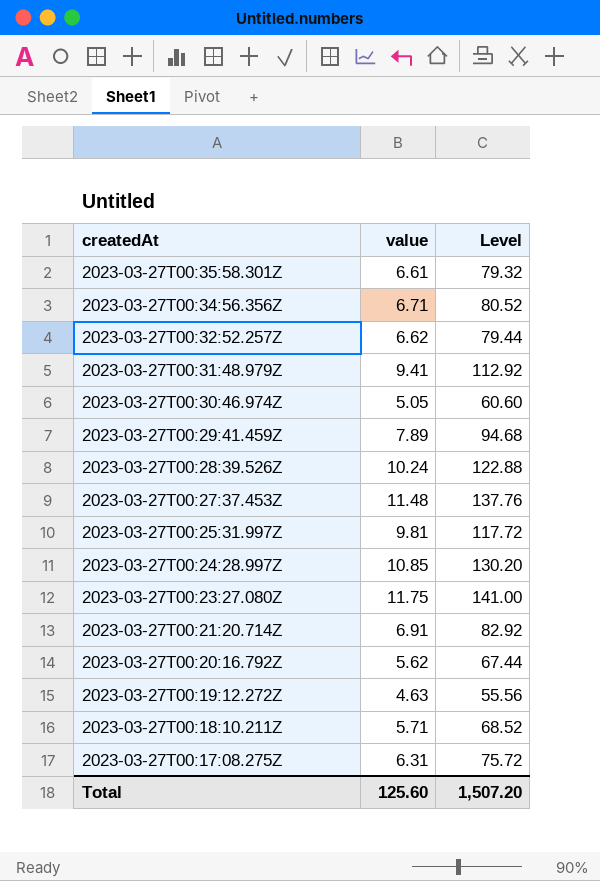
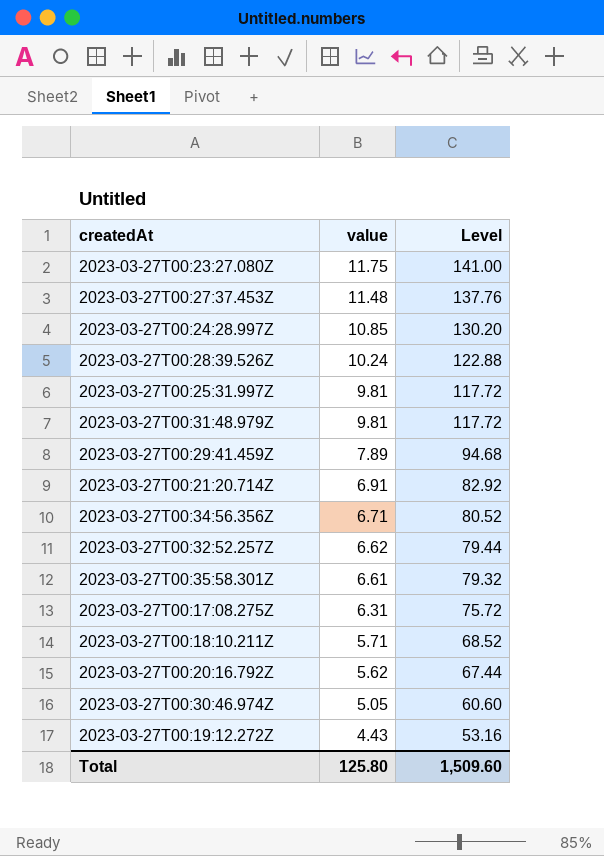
row order: createdAt descending -> value descending
2023-03-27T00:31:48.979Z | value: 9.41 -> 9.81
2023-03-27T00:31:48.979Z | Level: 112.92 -> 117.72
2023-03-27T00:19:12.272Z | value: 4.63 -> 4.43
2023-03-27T00:19:12.272Z | Level: 55.56 -> 53.16
Total | value: 125.60 -> 125.80
Total | Level: 1,507.20 -> 1,509.60

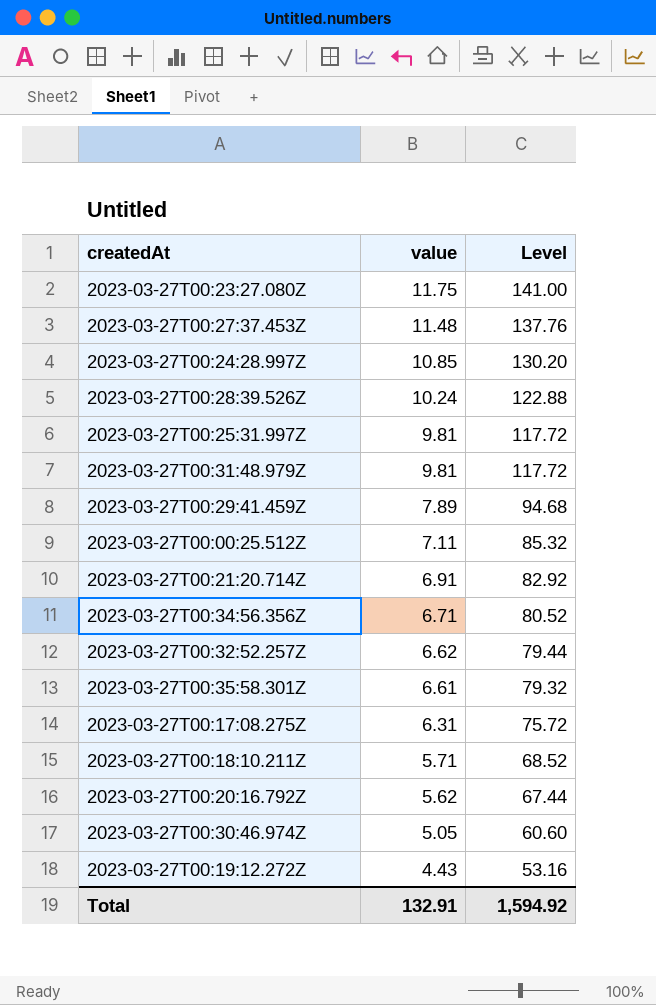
row 2023-03-27T00:00:25.512Z: none -> 7.11 | 85.32
Total | value: 125.80 -> 132.91
Total | Level: 1,509.60 -> 1,594.92

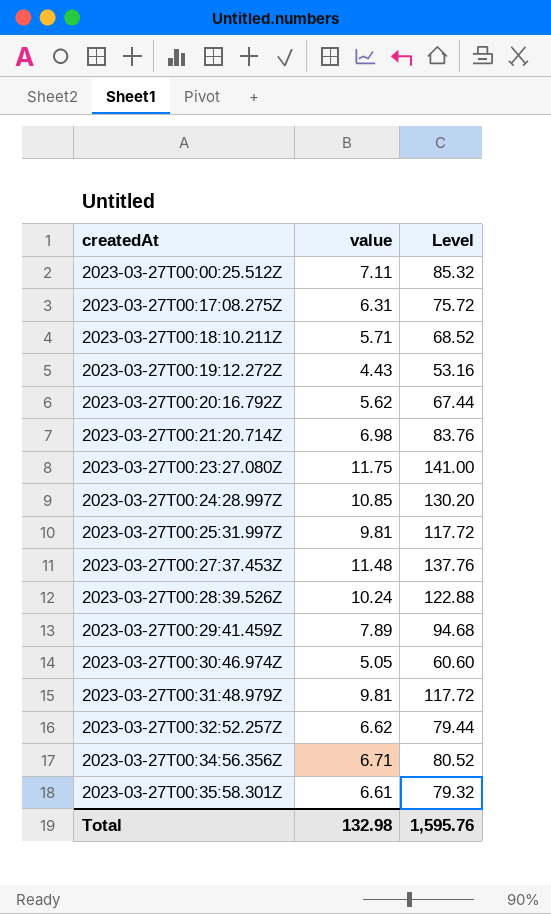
row order: value descending -> createdAt ascending
2023-03-27T00:21:20.714Z | value: 6.91 -> 6.98
2023-03-27T00:21:20.714Z | Level: 82.92 -> 83.76
Total | value: 132.91 -> 132.98
Total | Level: 1,594.92 -> 1,595.76

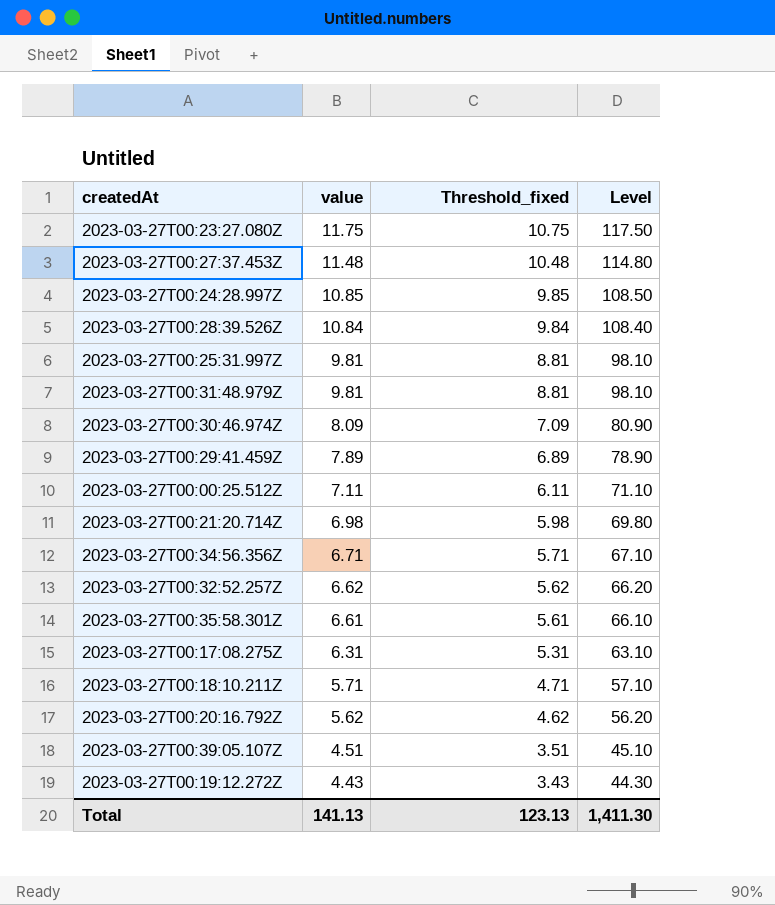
row order: createdAt ascending -> value descending
column Threshold_fixed | formula: none -> [value] - 1
column Level | formula: [value] * 12 -> [value] * 10
2023-03-27T00:28:39.526Z | value: 10.24 -> 10.84
2023-03-27T00:30:46.974Z | value: 5.05 -> 8.09
row 2023-03-27T00:39:05.107Z: none -> 4.51 | 3.51 | 45.10
Total | value: 132.98 -> 141.13
Total | Level: 1,595.76 -> 1,411.30

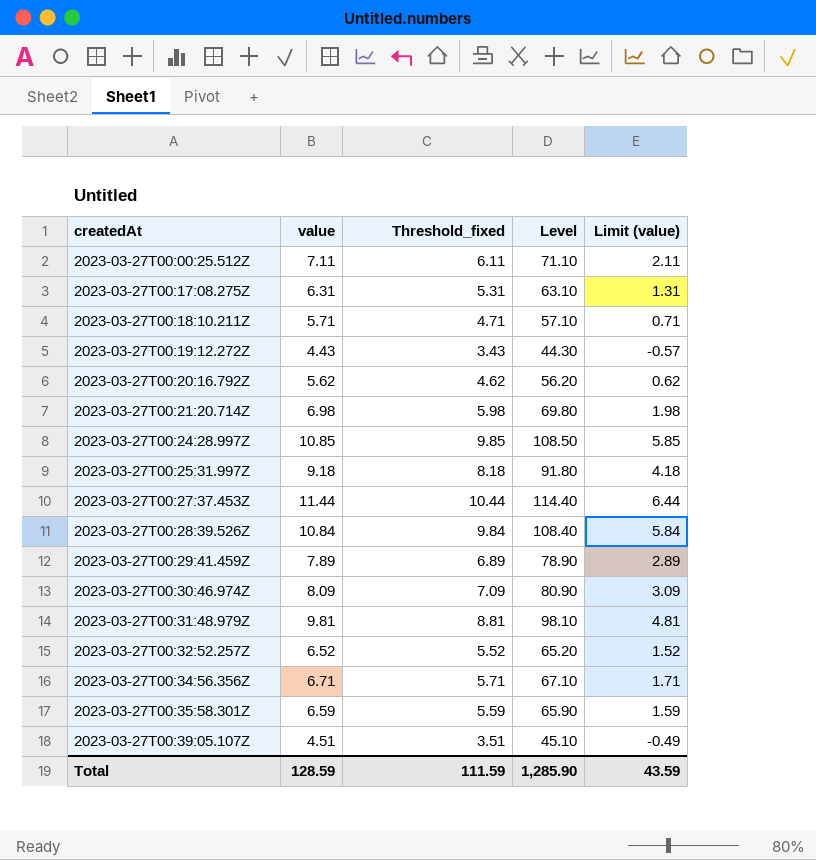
row order: value descending -> createdAt ascending
column Limit (value) | formula: none -> [value] - 5
row 2023-03-27T00:23:27.080Z: 11.75 | 10.75 | 117.50 -> none
2023-03-27T00:25:31.997Z | value: 9.81 -> 9.18
2023-03-27T00:25:31.997Z | Threshold_fixed: 8.81 -> 8.18
2023-03-27T00:25:31.997Z | Level: 98.10 -> 91.80
2023-03-27T00:27:37.453Z | value: 11.48 -> 11.44
2023-03-27T00:27:37.453Z | Threshold_fixed: 10.48 -> 10.44
2023-03-27T00:27:37.453Z | Level: 114.80 -> 114.40
2023-03-27T00:32:52.257Z | value: 6.62 -> 6.52
2023-03-27T00:32:52.257Z | Threshold_fixed: 5.62 -> 5.52
2023-03-27T00:32:52.257Z | Level: 66.20 -> 65.20
2023-03-27T00:35:58.301Z | value: 6.61 -> 6.59
2023-03-27T00:35:58.301Z | Threshold_fixed: 5.61 -> 5.59
2023-03-27T00:35:58.301Z | Level: 66.10 -> 65.90
Total | value: 141.13 -> 128.59
Total | Threshold_fixed: 123.13 -> 111.59
Total | Level: 1,411.30 -> 1,285.90

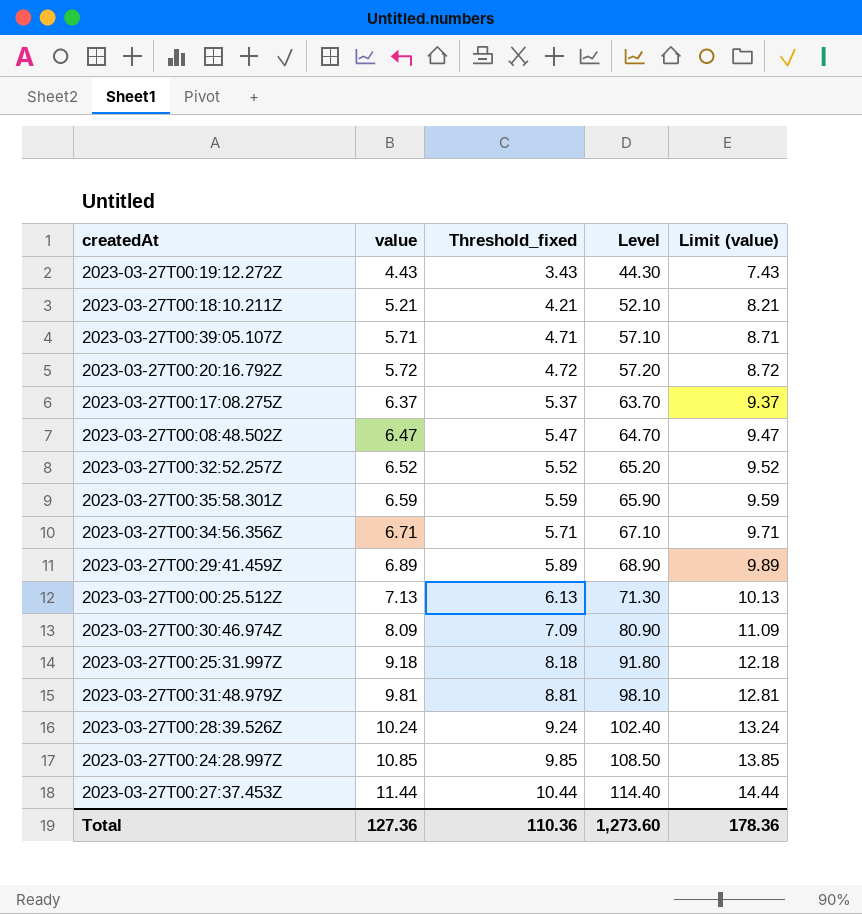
row order: createdAt ascending -> value ascending
column Limit (value) | formula: [value] - 5 -> [value] + 3
row 2023-03-27T00:21:20.714Z: 6.98 | 5.98 | 69.80 | 1.98 -> none
2023-03-27T00:18:10.211Z | value: 5.71 -> 5.21
2023-03-27T00:18:10.211Z | Threshold_fixed: 4.71 -> 4.21
2023-03-27T00:18:10.211Z | Level: 57.10 -> 52.10
2023-03-27T00:39:05.107Z | value: 4.51 -> 5.71
2023-03-27T00:39:05.107Z | Threshold_fixed: 3.51 -> 4.71
2023-03-27T00:39:05.107Z | Level: 45.10 -> 57.10
2023-03-27T00:20:16.792Z | value: 5.62 -> 5.72
2023-03-27T00:20:16.792Z | Threshold_fixed: 4.62 -> 4.72
2023-03-27T00:20:16.792Z | Level: 56.20 -> 57.20
2023-03-27T00:17:08.275Z | value: 6.31 -> 6.37
2023-03-27T00:17:08.275Z | Threshold_fixed: 5.31 -> 5.37
2023-03-27T00:17:08.275Z | Level: 63.10 -> 63.70
row 2023-03-27T00:08:48.502Z: none -> 6.47 | 5.47 | 64.70 | 9.47
2023-03-27T00:29:41.459Z | value: 7.89 -> 6.89
2023-03-27T00:29:41.459Z | Threshold_fixed: 6.89 -> 5.89
2023-03-27T00:29:41.459Z | Level: 78.90 -> 68.90
2023-03-27T00:00:25.512Z | value: 7.11 -> 7.13
2023-03-27T00:00:25.512Z | Threshold_fixed: 6.11 -> 6.13
2023-03-27T00:00:25.512Z | Level: 71.10 -> 71.30
2023-03-27T00:28:39.526Z | value: 10.84 -> 10.24
2023-03-27T00:28:39.526Z | Threshold_fixed: 9.84 -> 9.24
2023-03-27T00:28:39.526Z | Level: 108.40 -> 102.40
Total | value: 128.59 -> 127.36
Total | Threshold_fixed: 111.59 -> 110.36
Total | Level: 1,285.90 -> 1,273.60
Total | Limit (value): 43.59 -> 178.36

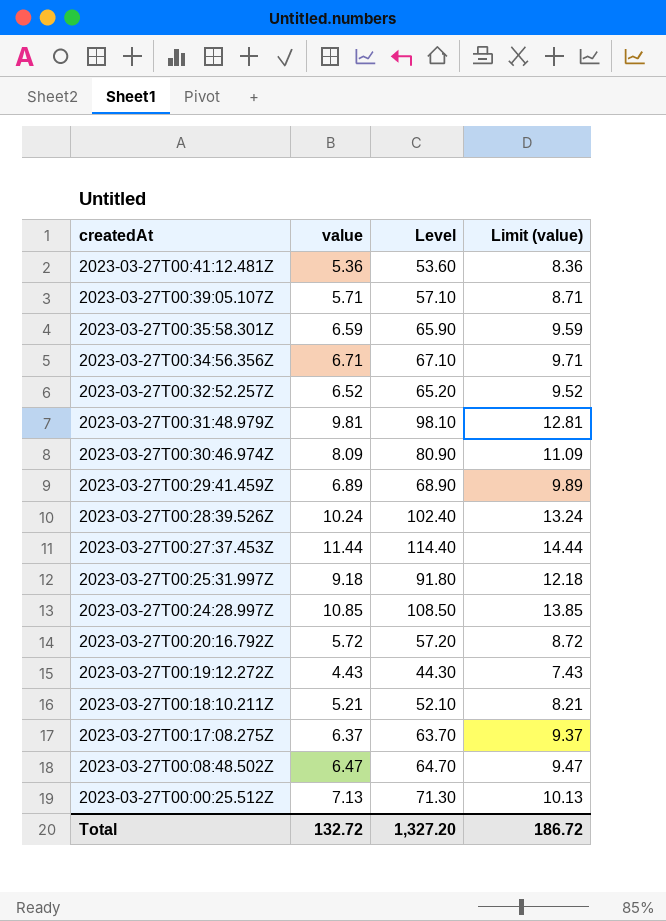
row order: value ascending -> createdAt descending
column Threshold_fixed | formula: [value] - 1 -> none
row 2023-03-27T00:41:12.481Z: none -> 5.36 | 53.60 | 8.36
Total | value: 127.36 -> 132.72
Total | Level: 1,273.60 -> 1,327.20
Total | Limit (value): 178.36 -> 186.72

